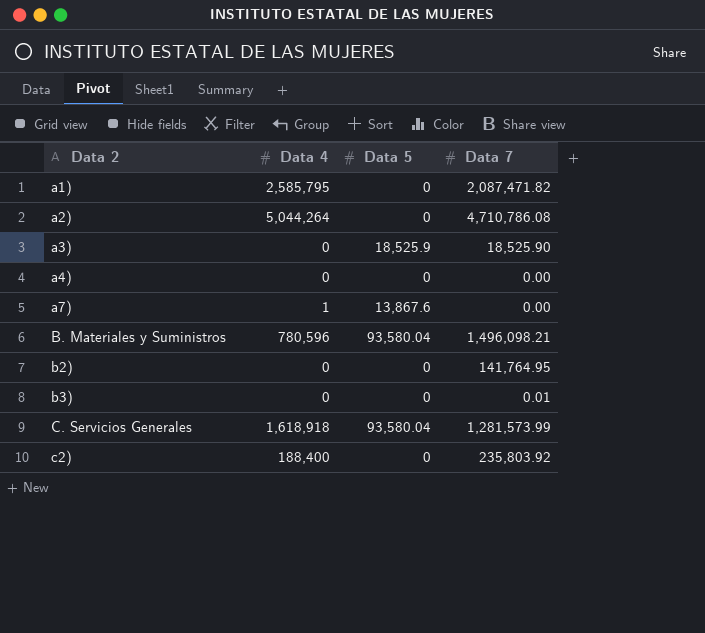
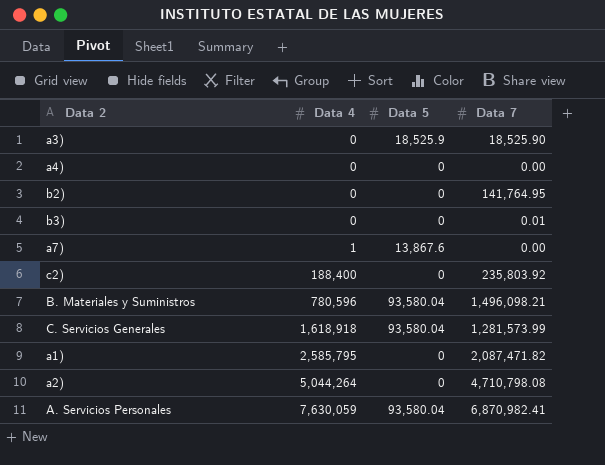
row order: none -> Data 4 ascending
a2) | Data 7: 4,710,786.08 -> 4,710,798.08
row A. Servicios Personales: none -> 7,630,059 | 93,580.04 | 6,870,982.41

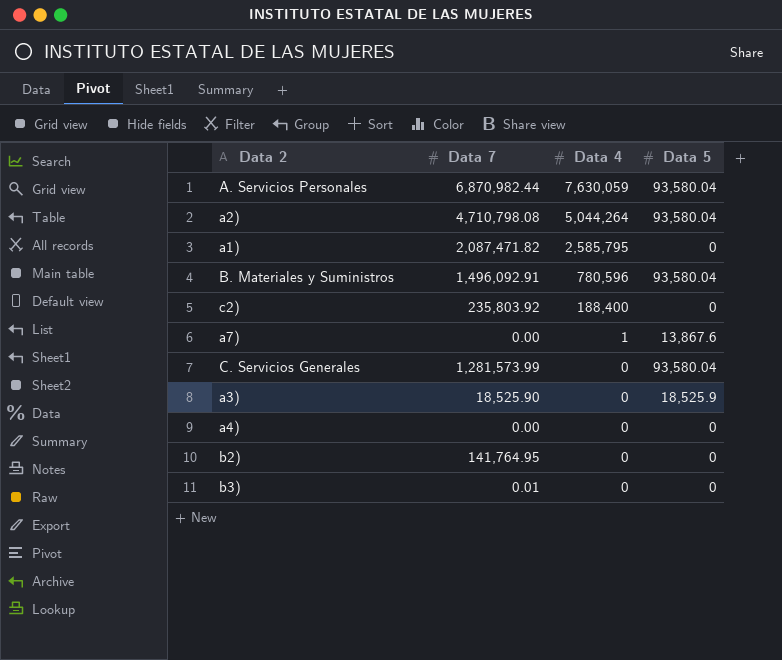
row order: Data 4 ascending -> Data 4 descending
column Data 7 | position: 4 -> 2
A. Servicios Personales | Data 7: 6,870,982.41 -> 6,870,982.44
a2) | Data 5: 0 -> 93,580.04
B. Materiales y Suministros | Data 7: 1,496,098.21 -> 1,496,092.91
C. Servicios Generales | Data 4: 1,618,918 -> 0

